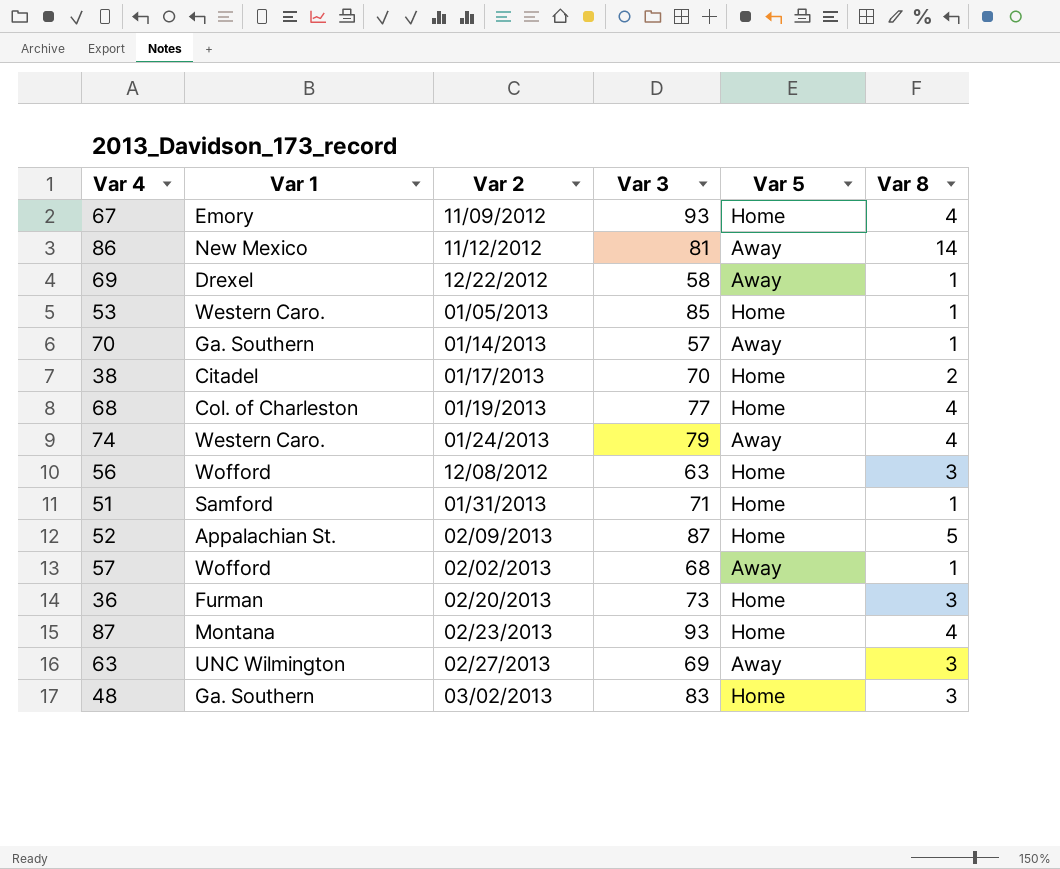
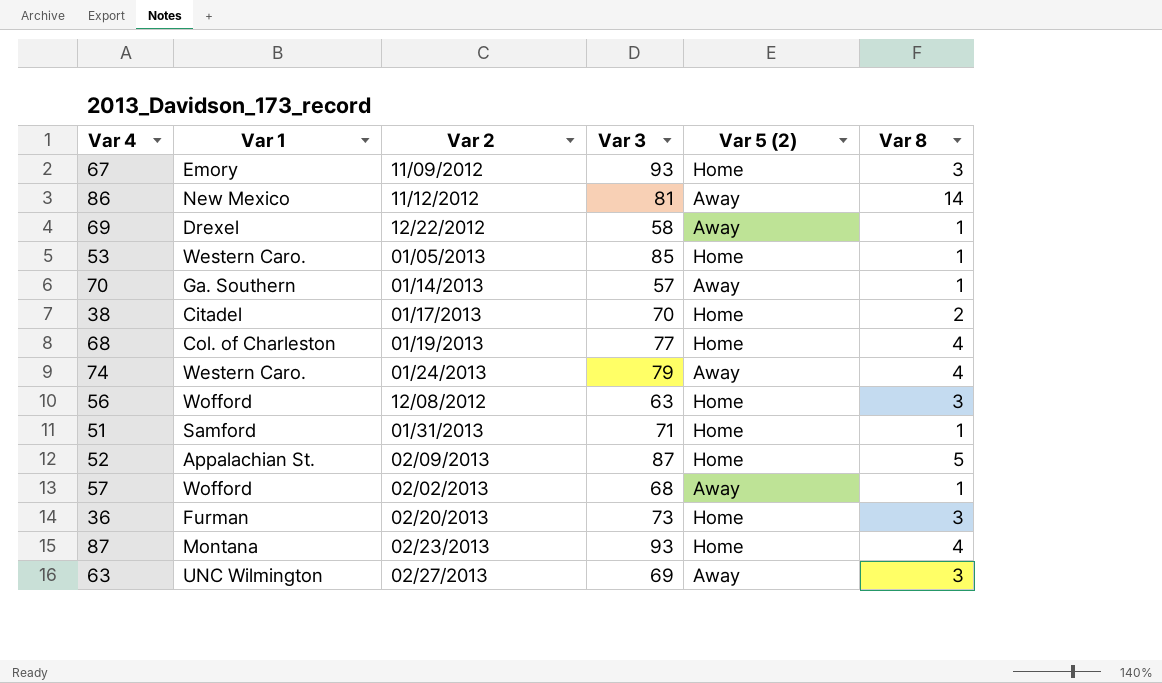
column name: Var 5 -> Var 5 (2)
row 48: Ga. Southern | 03/02/2013 | 83 | Home | 3 -> none
67 | Var 8: 4 -> 3

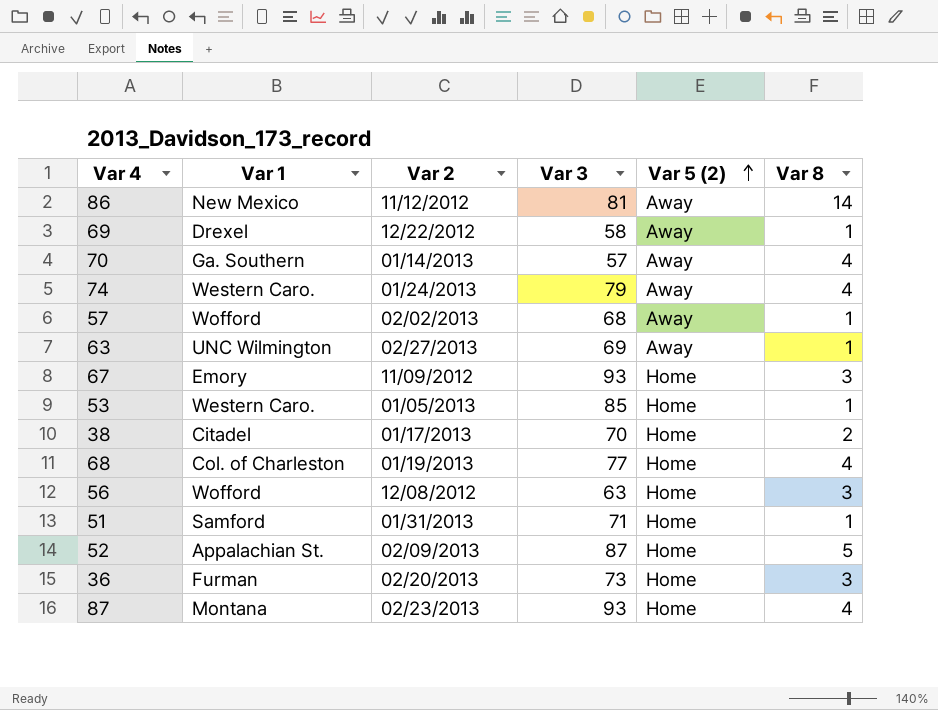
row order: none -> Var 5 (2) ascending
70 | Var 8: 1 -> 4
63 | Var 8: 3 -> 1

